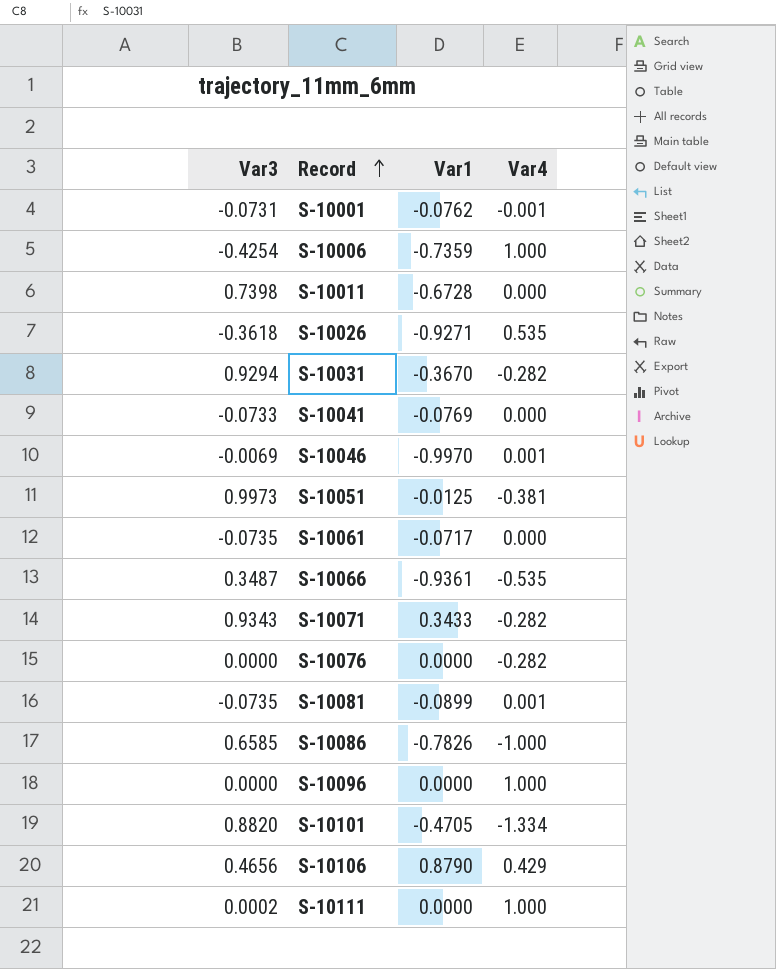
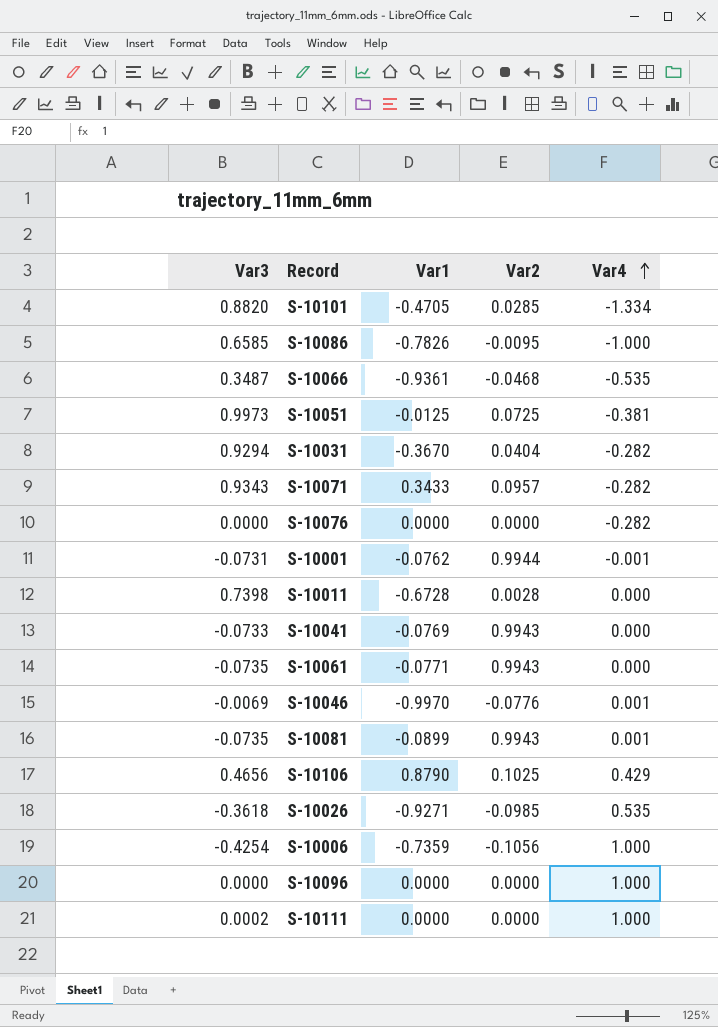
row order: Record ascending -> Var4 ascending
column Var2 | position: none -> 4
S-10061 | Var1: -0.0717 -> -0.0771

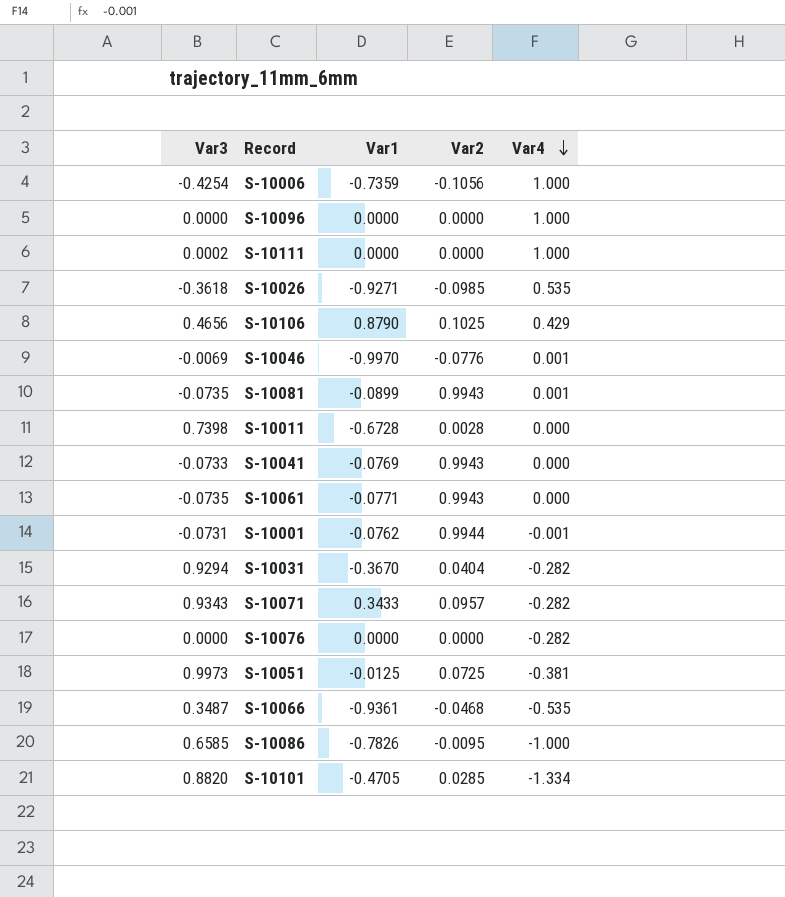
row order: Var4 ascending -> Var4 descending

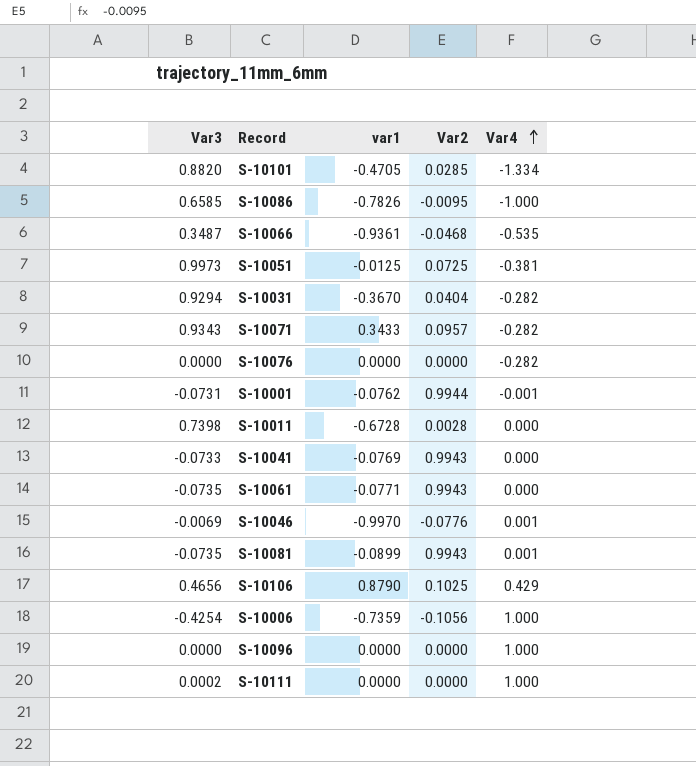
row order: Var4 descending -> Var4 ascending
column name: Var1 -> var1
row S-10026: -0.3618 | -0.9271 | -0.0985 | 0.535 -> none

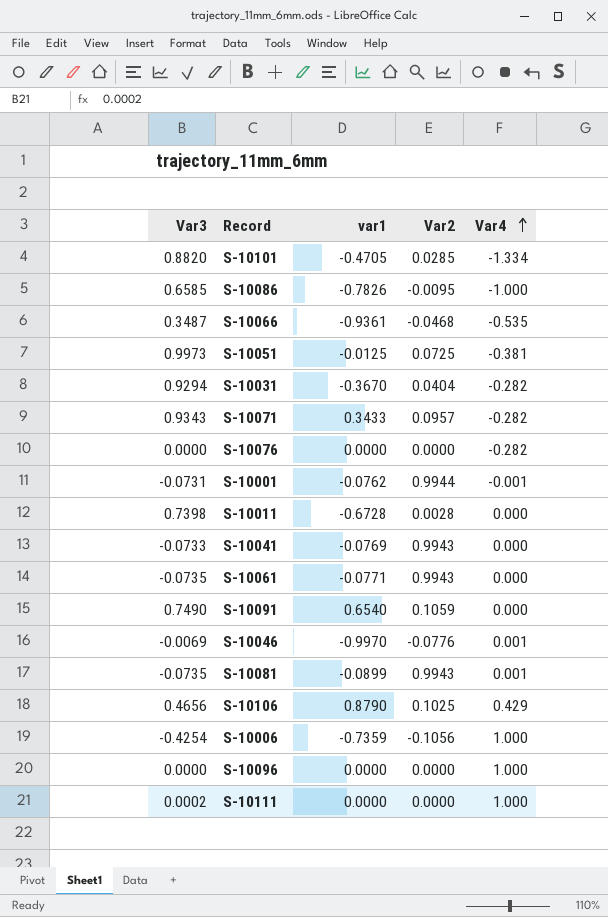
row S-10091: none -> 0.7490 | 0.6540 | 0.1059 | 0.000

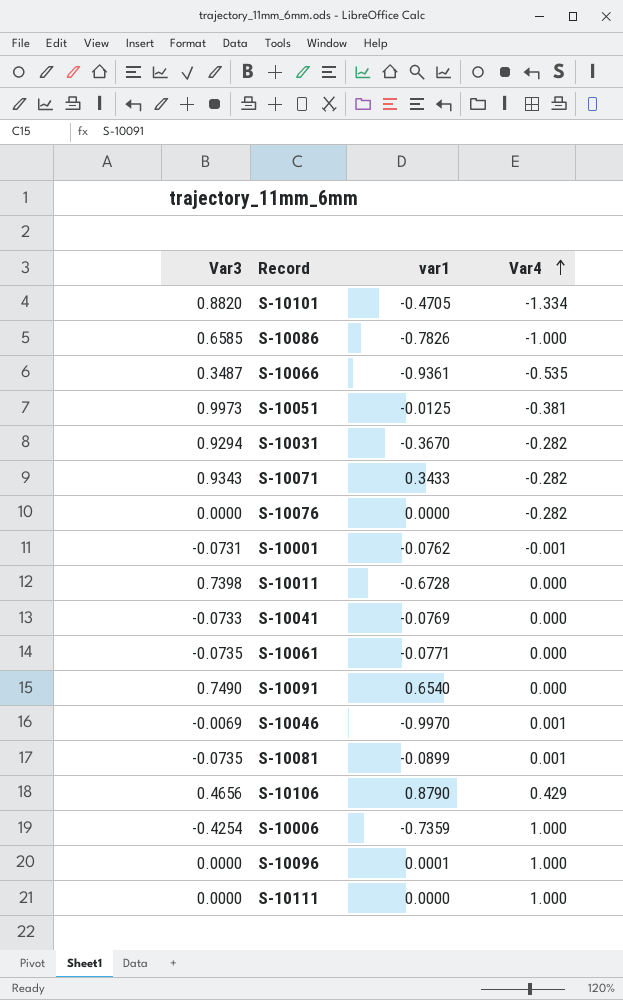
column Var2 | position: 4 -> none
S-10096 | var1: 0.0000 -> 0.0001
S-10111 | Var3: 0.0002 -> 0.0000

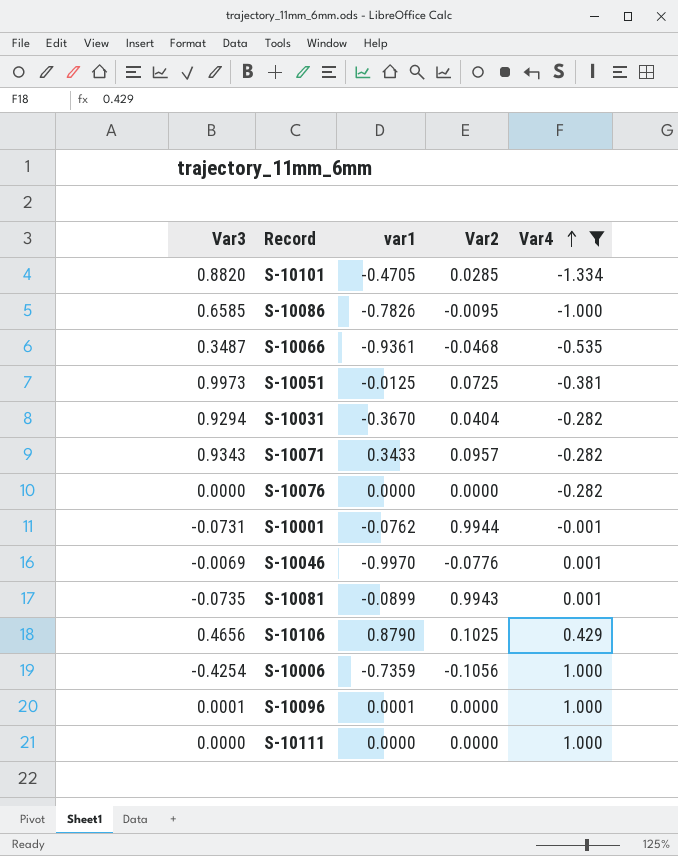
filter: none -> Var4 != 0.000
column Var2 | position: none -> 4
S-10096 | Var3: 0.0000 -> 0.0001

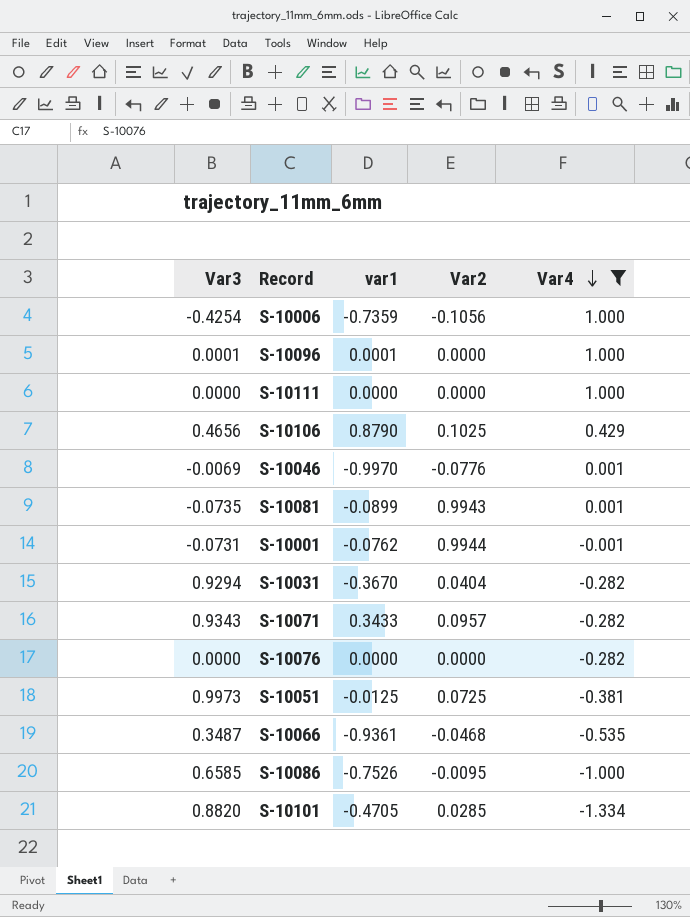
row order: Var4 ascending -> Var4 descending
S-10086 | var1: -0.7826 -> -0.7526

